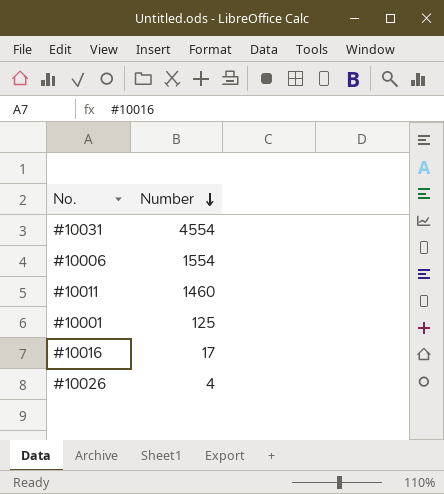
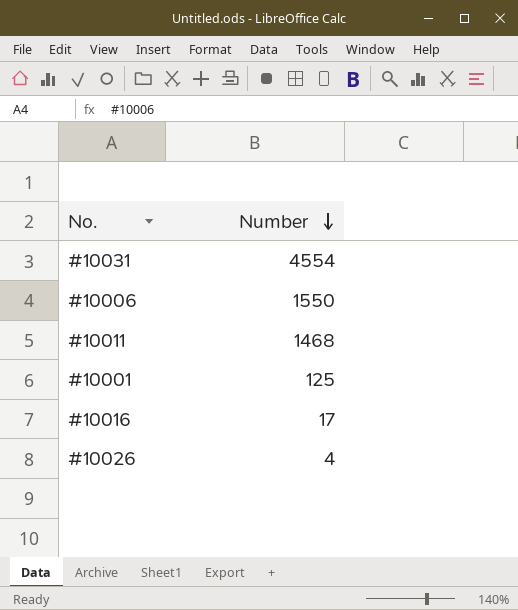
#10006 | Number: 1554 -> 1550
#10011 | Number: 1460 -> 1468

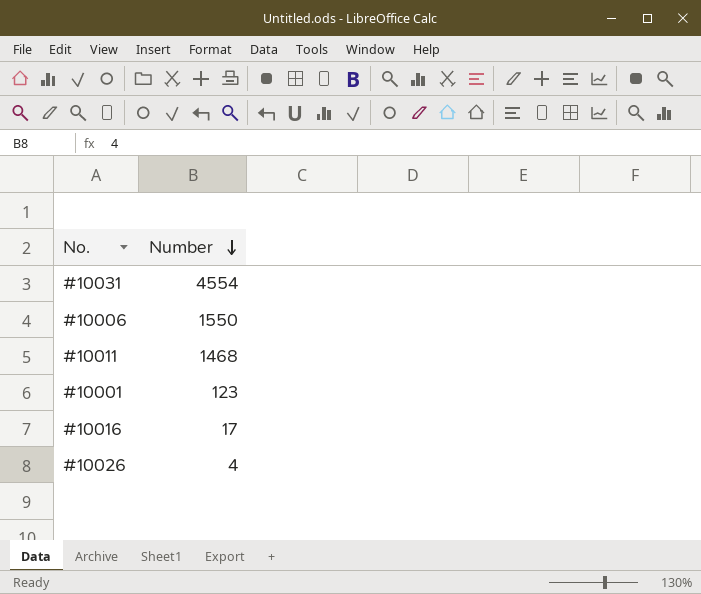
#10001 | Number: 125 -> 123

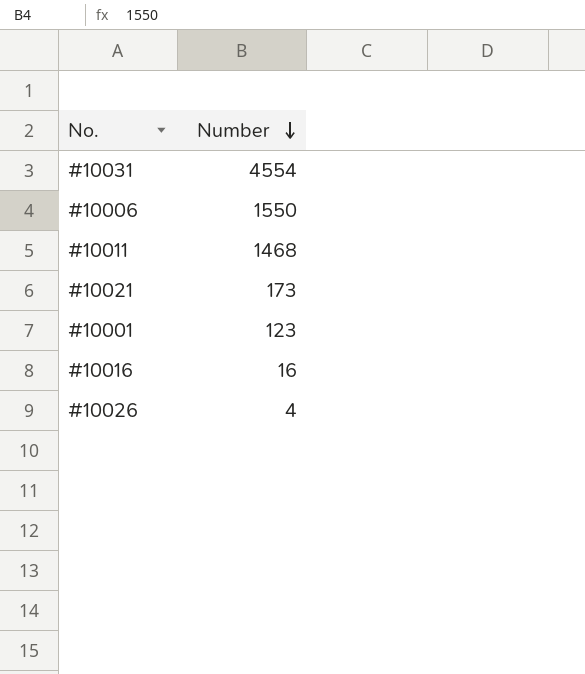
row #10021: none -> 173
#10016 | Number: 17 -> 16

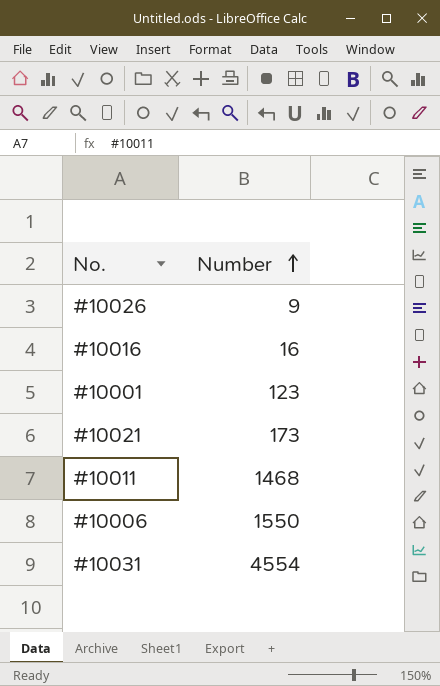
row order: Number descending -> Number ascending
#10026 | Number: 4 -> 9

